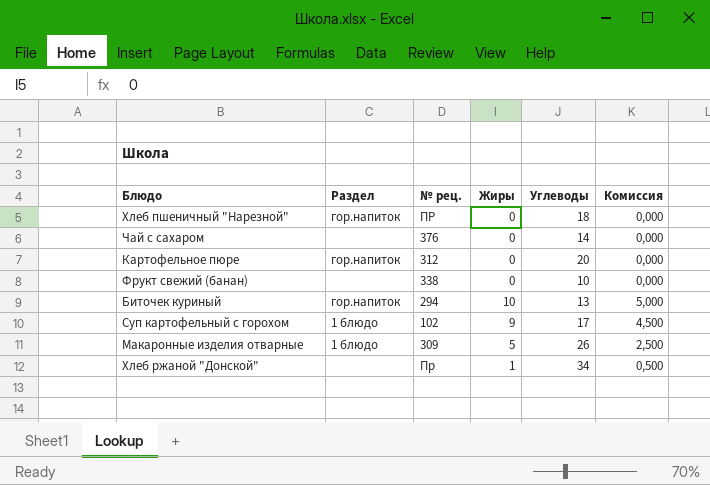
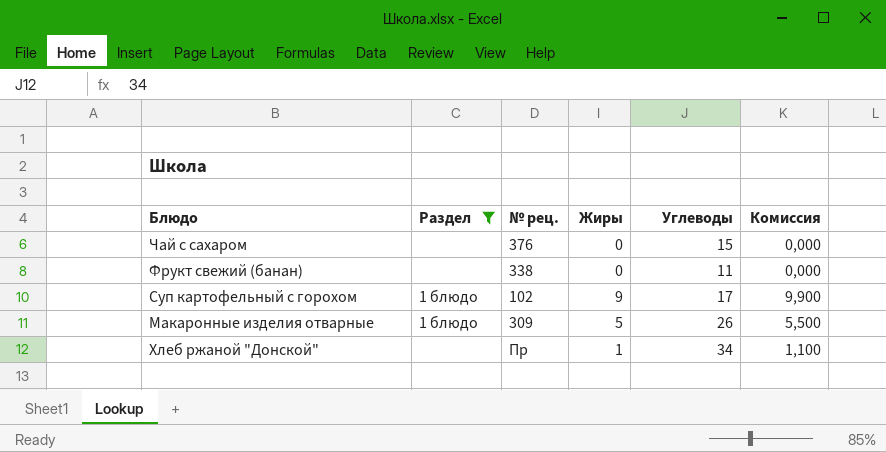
filter: none -> Раздел != гор.напиток
column Комиссия | formula: [Жиры] * 0,5 -> [Жиры] * 1,1
Чай с сахаром | Углеводы: 14 -> 15
Фрукт свежий (банан) | Углеводы: 10 -> 11

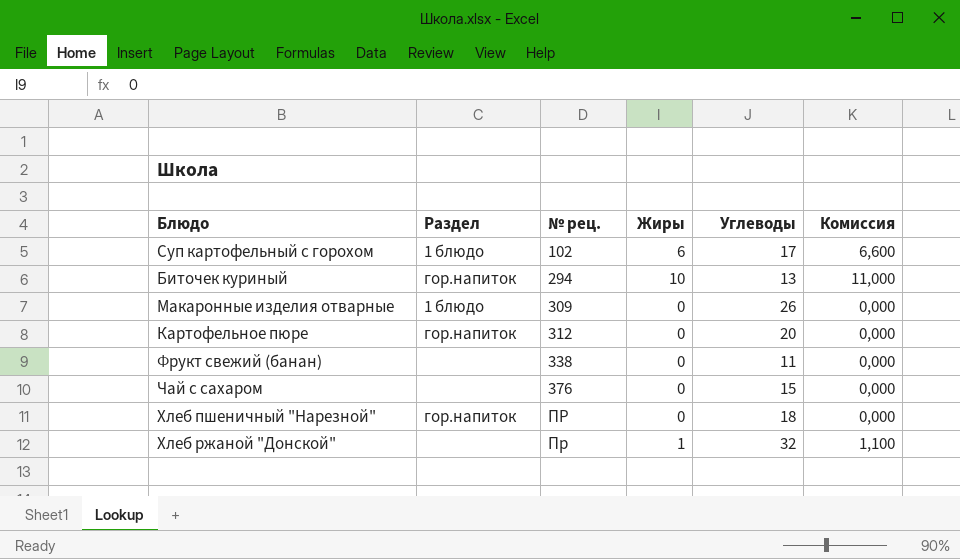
filter: Раздел != гор.напиток -> none
row order: none -> № рец. ascending
Суп картофельный с горохом | Жиры: 9 -> 6
Суп картофельный с горохом | Комиссия: 9,900 -> 6,600
Макаронные изделия отварные | Жиры: 5 -> 0
Макаронные изделия отварные | Комиссия: 5,500 -> 0,000
Хлеб ржаной "Донской" | Углеводы: 34 -> 32

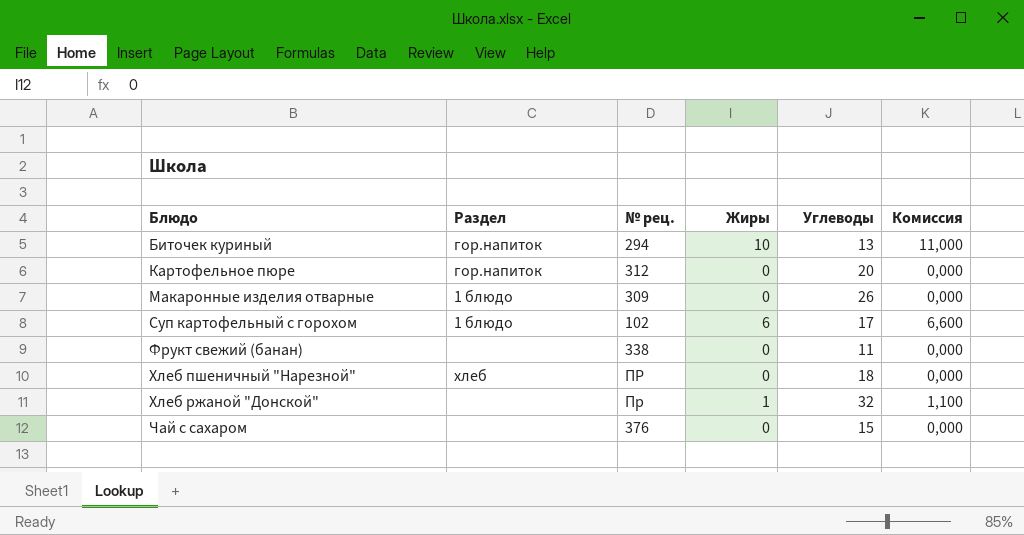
row order: № рец. ascending -> Блюдо ascending
Хлеб пшеничный "Нарезной" | Раздел: гор.напиток -> хлеб

